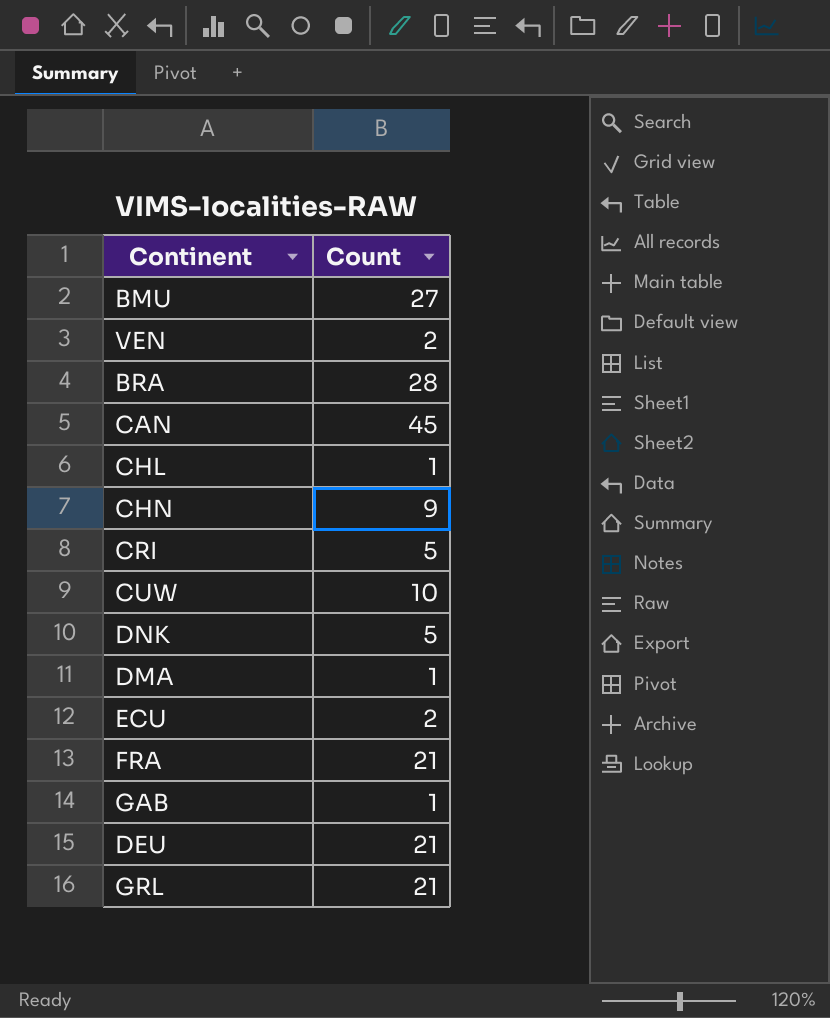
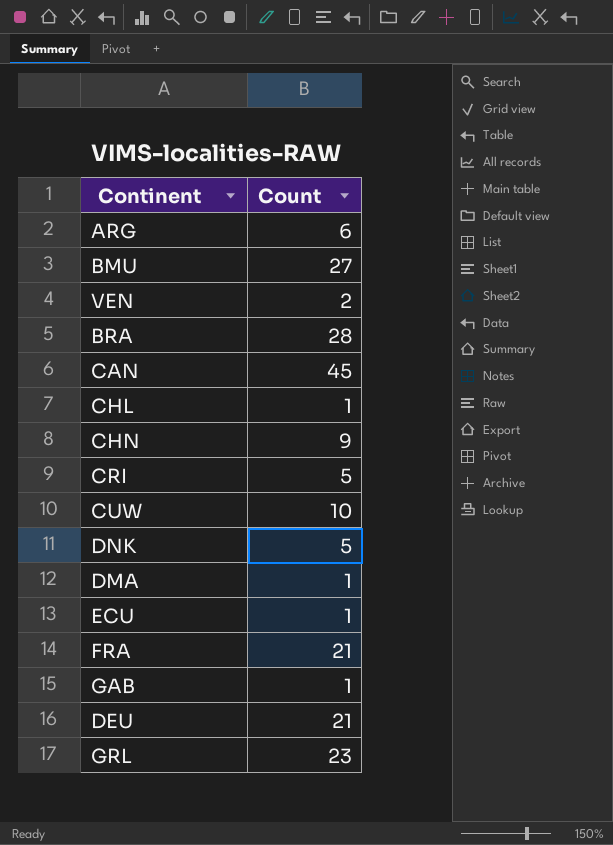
row ARG: none -> 6
ECU | Count: 2 -> 1
GRL | Count: 21 -> 23

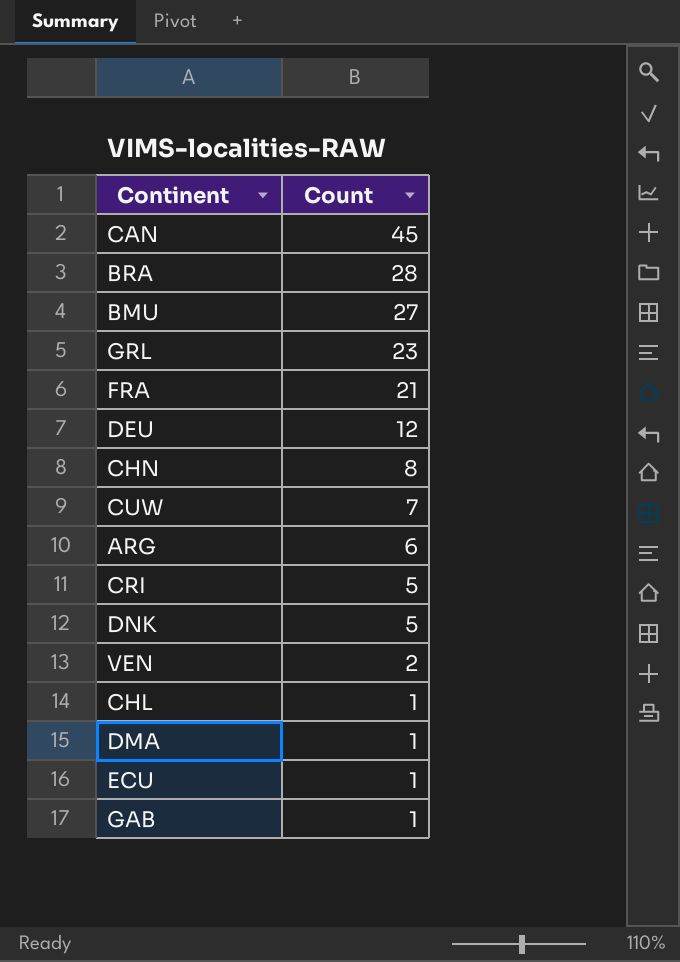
row order: none -> Count descending
DEU | Count: 21 -> 12
CHN | Count: 9 -> 8
CUW | Count: 10 -> 7

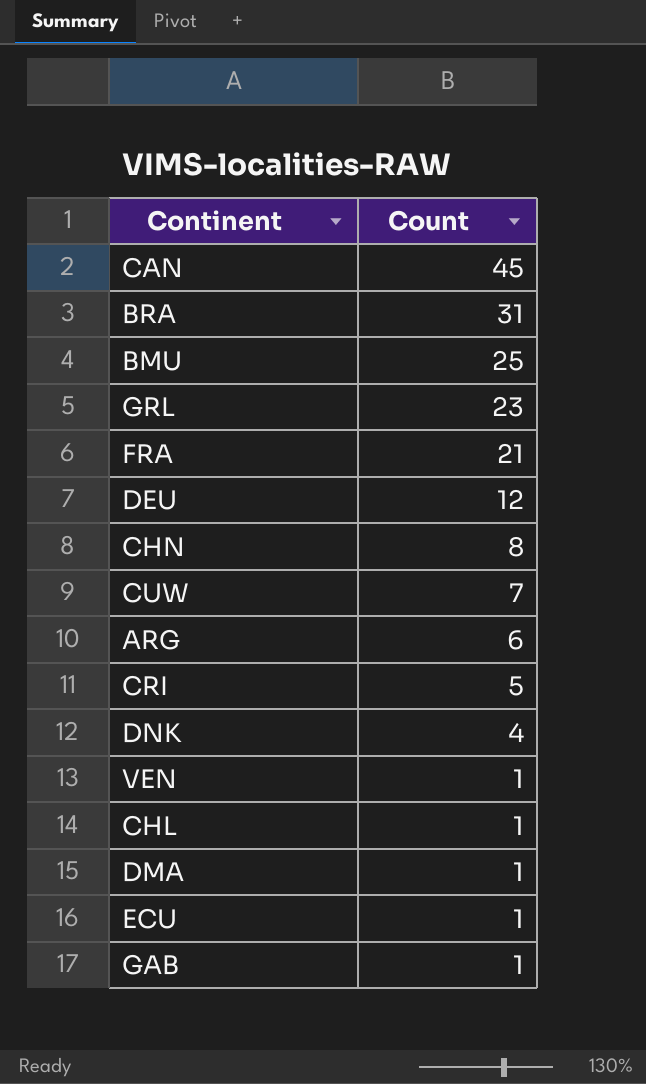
BRA | Count: 28 -> 31
BMU | Count: 27 -> 25
DNK | Count: 5 -> 4
VEN | Count: 2 -> 1

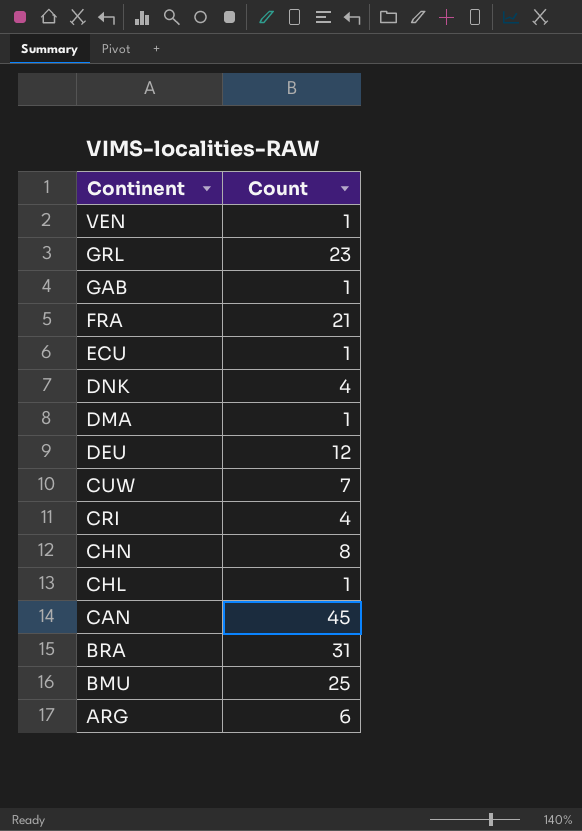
row order: Count descending -> Continent descending
CRI | Count: 5 -> 4

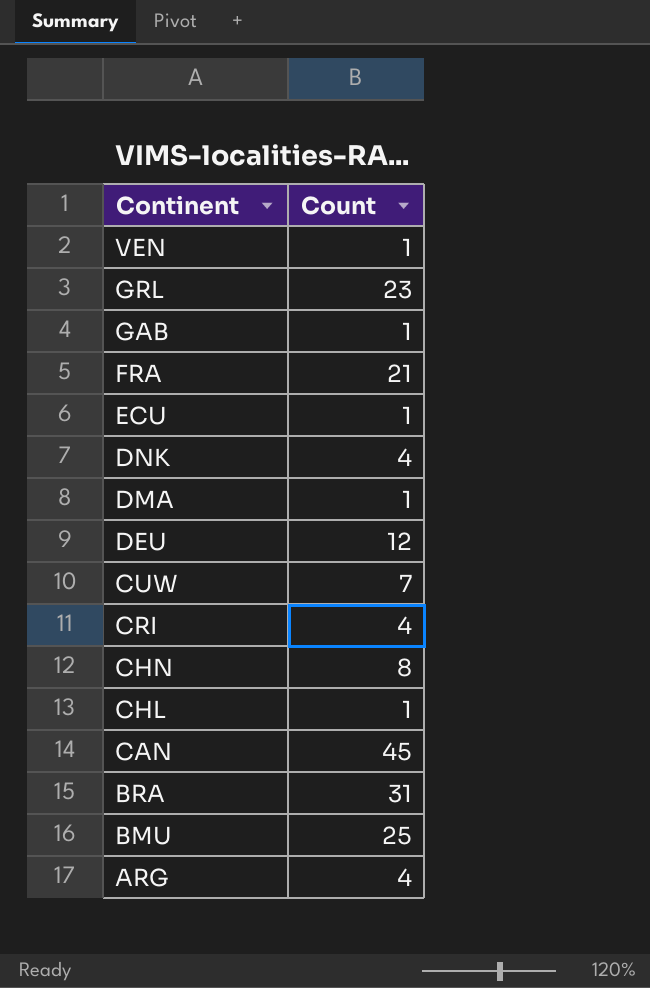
ARG | Count: 6 -> 4

